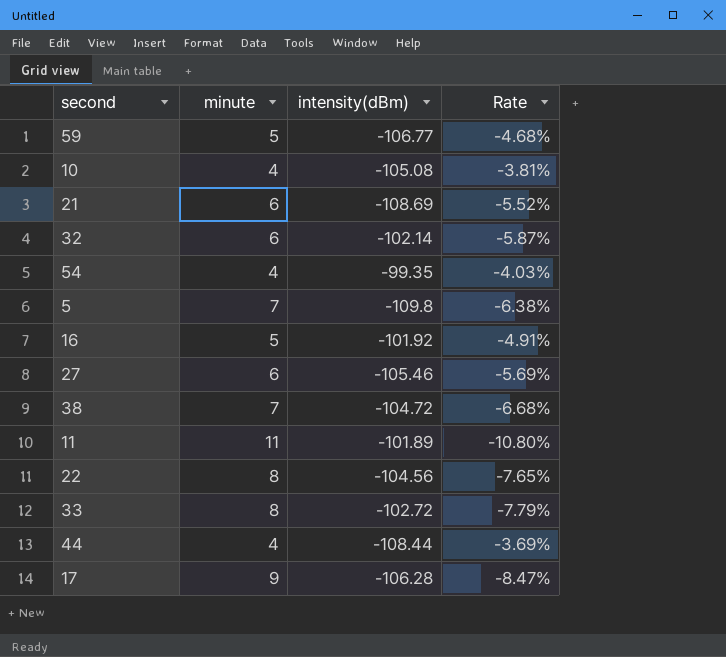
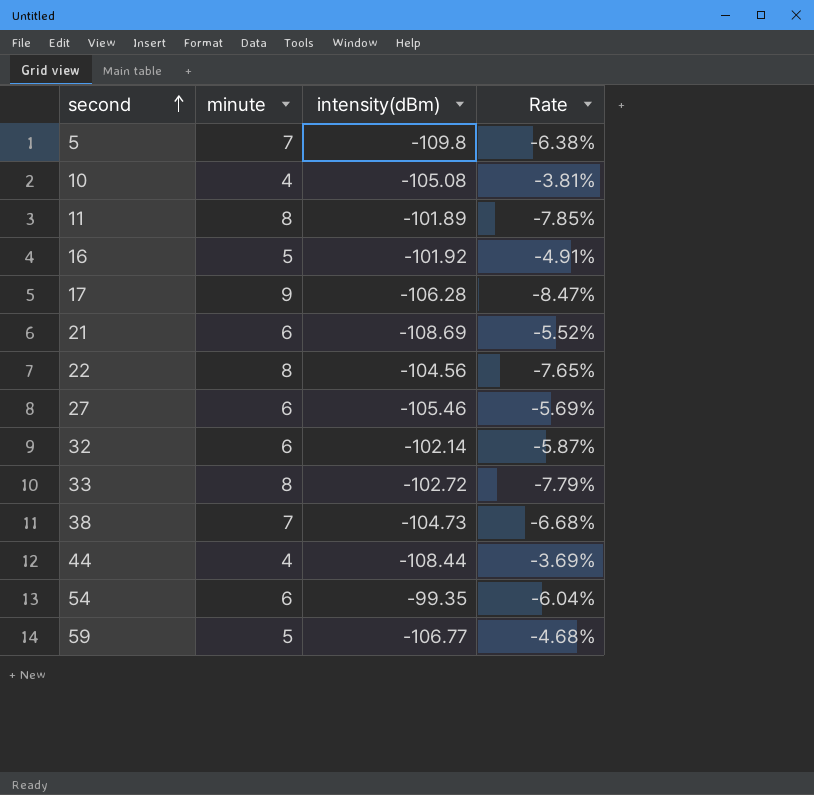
row order: none -> second ascending
11 | minute: 11 -> 8
11 | Rate: -10.80% -> -7.85%
38 | intensity(dBm): -104.72 -> -104.73
54 | minute: 4 -> 6
54 | Rate: -4.03% -> -6.04%

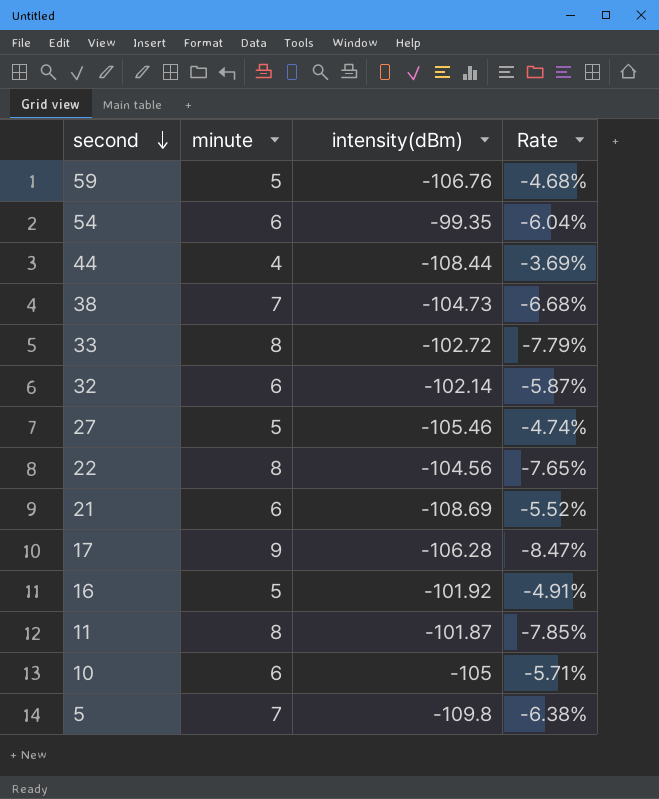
row order: second ascending -> second descending
59 | intensity(dBm): -106.77 -> -106.76
27 | minute: 6 -> 5
27 | Rate: -5.69% -> -4.74%
11 | intensity(dBm): -101.89 -> -101.87
10 | minute: 4 -> 6
10 | intensity(dBm): -105.08 -> -105
10 | Rate: -3.81% -> -5.71%

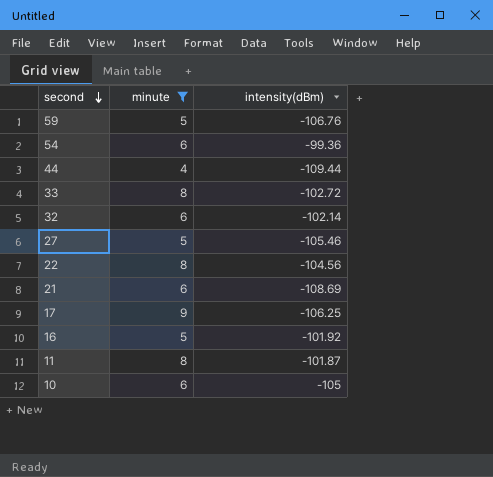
filter: none -> minute != 7
column Rate | formula: [minute] / [intensity(dBm)] -> none
54 | intensity(dBm): -99.35 -> -99.36
44 | intensity(dBm): -108.44 -> -109.44
17 | intensity(dBm): -106.28 -> -106.25

